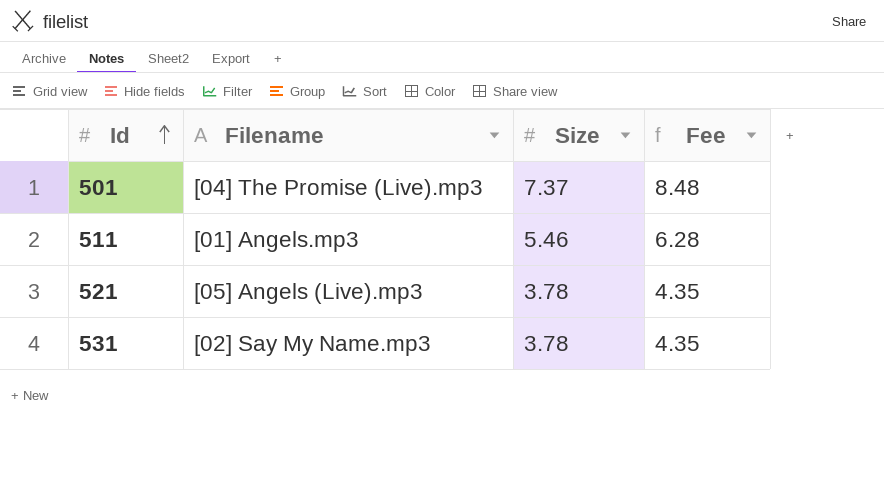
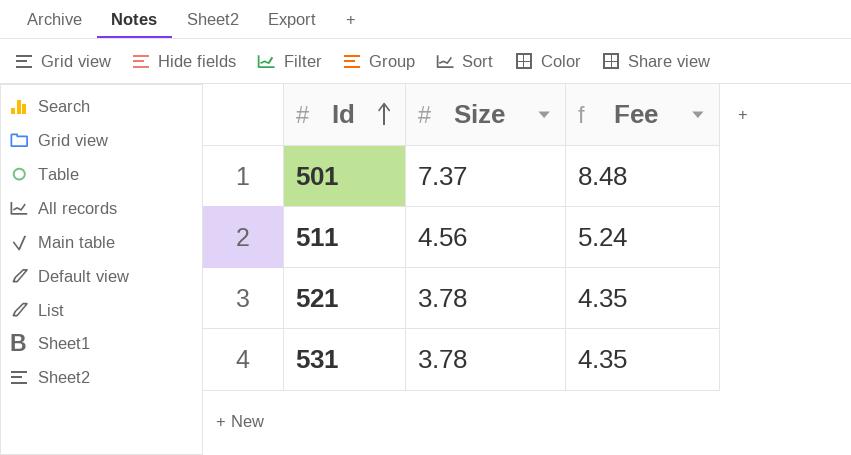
column Filename | position: 2 -> none
511 | Size: 5.46 -> 4.56
511 | Fee: 6.28 -> 5.24

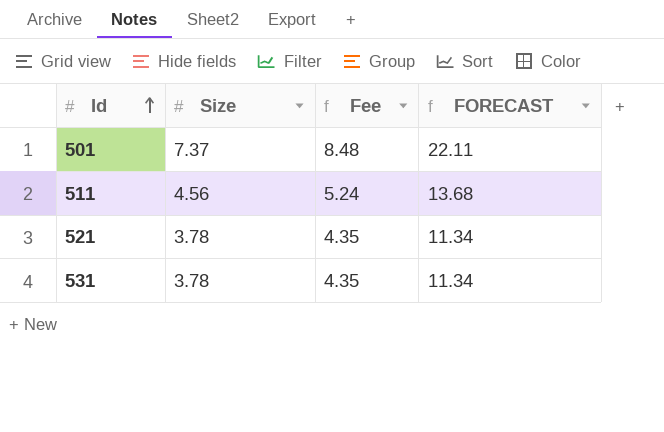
column FORECAST | formula: none -> [Size] * 3

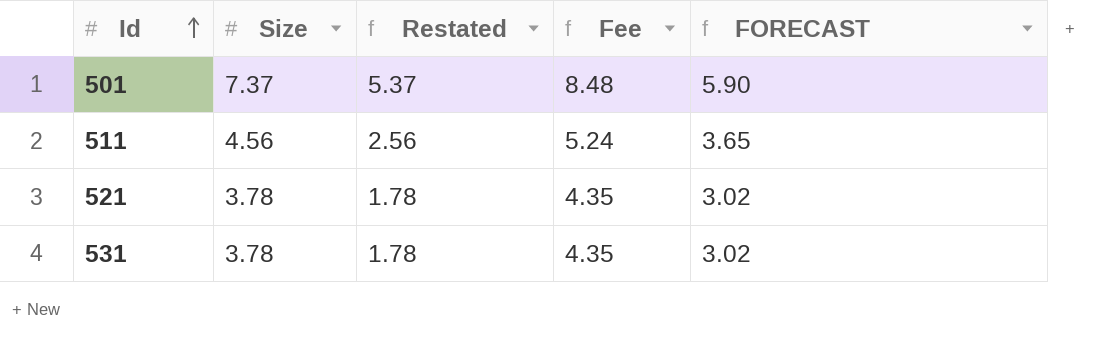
column Restated | formula: none -> [Size] - 2
column FORECAST | formula: [Size] * 3 -> [Size] * 0.8

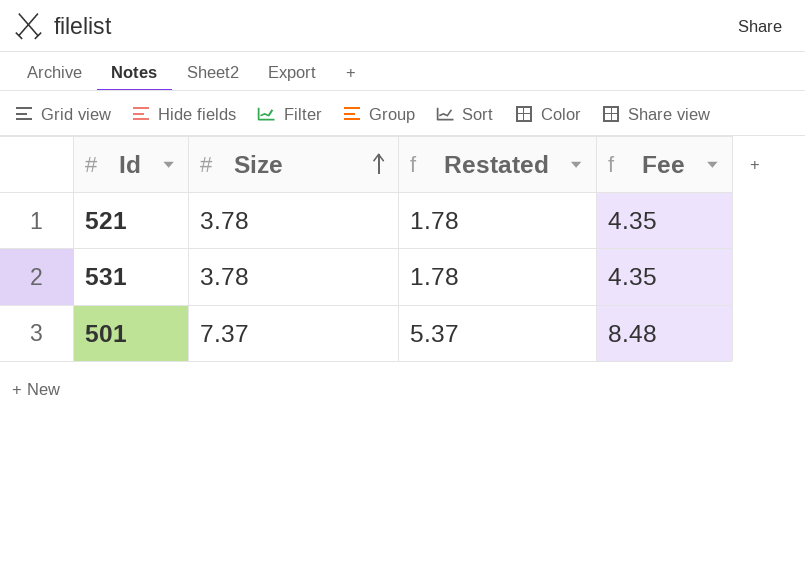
row order: Id ascending -> Size ascending
column FORECAST | formula: [Size] * 0.8 -> none
row 511: 4.56 | 2.56 | 5.24 | 3.65 -> none

